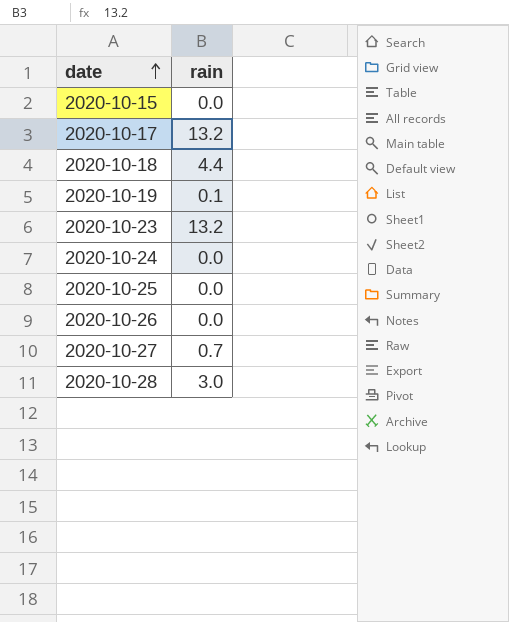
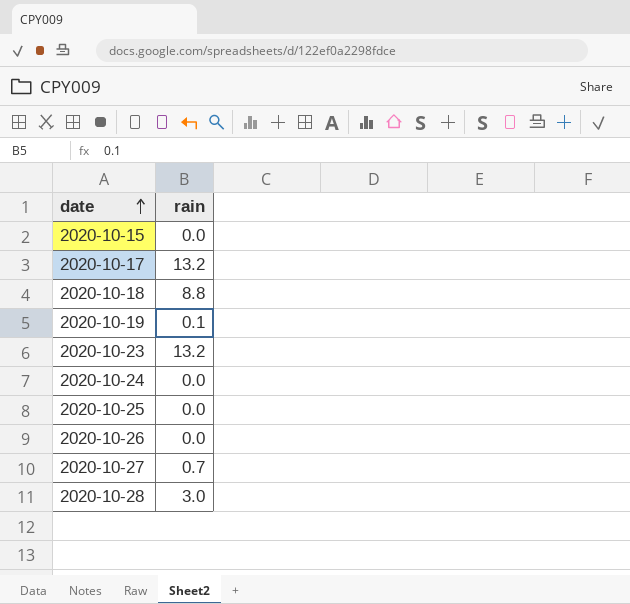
2020-10-18 | rain: 4.4 -> 8.8

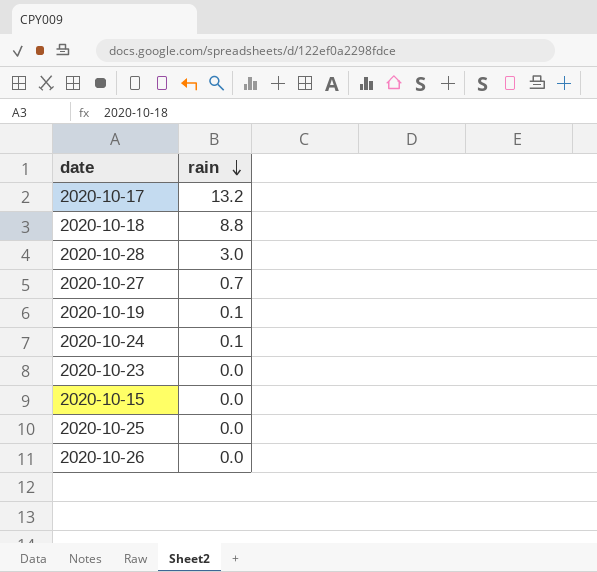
row order: date ascending -> rain descending
2020-10-24 | rain: 0.0 -> 0.1
2020-10-23 | rain: 13.2 -> 0.0

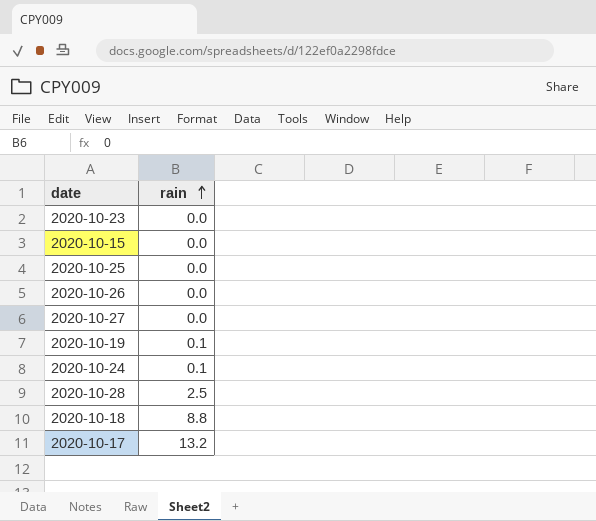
row order: rain descending -> rain ascending
2020-10-27 | rain: 0.7 -> 0.0
2020-10-28 | rain: 3.0 -> 2.5

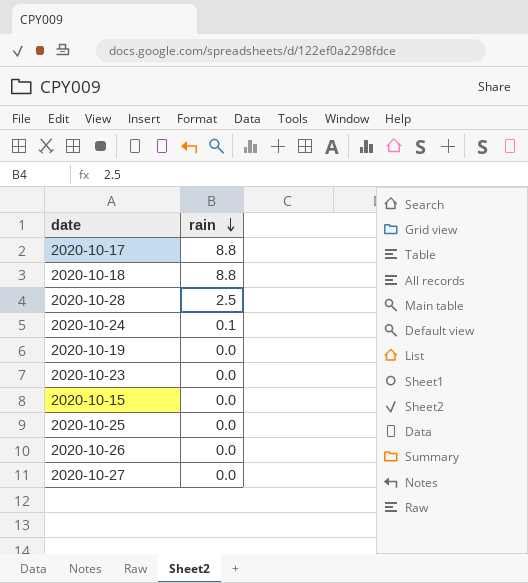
row order: rain ascending -> rain descending
2020-10-17 | rain: 13.2 -> 8.8
2020-10-19 | rain: 0.1 -> 0.0

